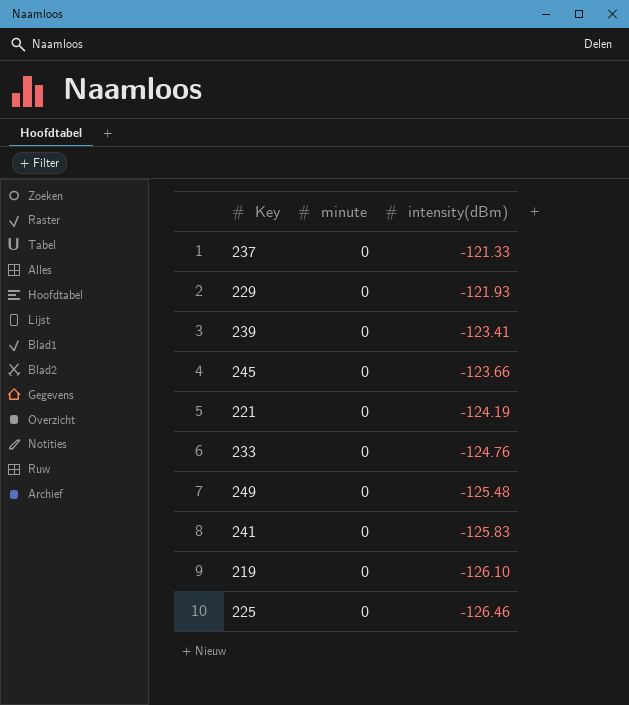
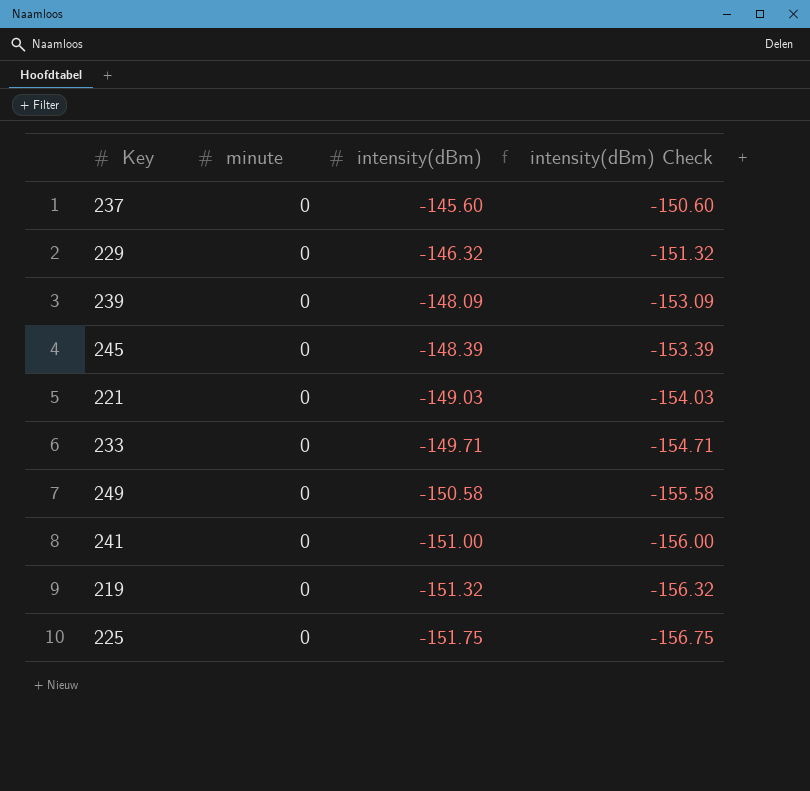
column intensity(dBm) Check | formula: none -> [intensity(dBm)] - 5
237 | intensity(dBm): -121.33 -> -145.60
229 | intensity(dBm): -121.93 -> -146.32
239 | intensity(dBm): -123.41 -> -148.09
245 | intensity(dBm): -123.66 -> -148.39
221 | intensity(dBm): -124.19 -> -149.03
233 | intensity(dBm): -124.76 -> -149.71
249 | intensity(dBm): -125.48 -> -150.58
241 | intensity(dBm): -125.83 -> -151.00
219 | intensity(dBm): -126.10 -> -151.32
225 | intensity(dBm): -126.46 -> -151.75

